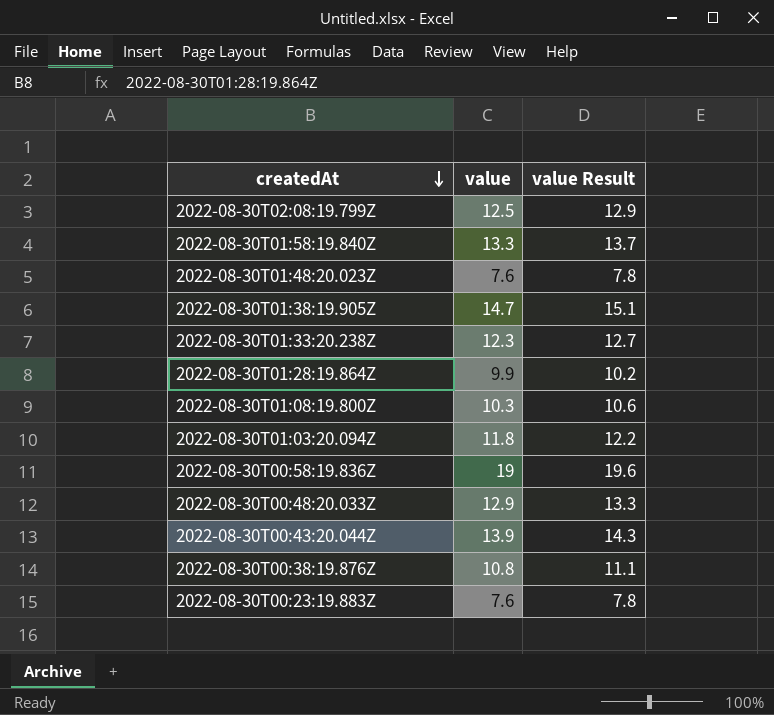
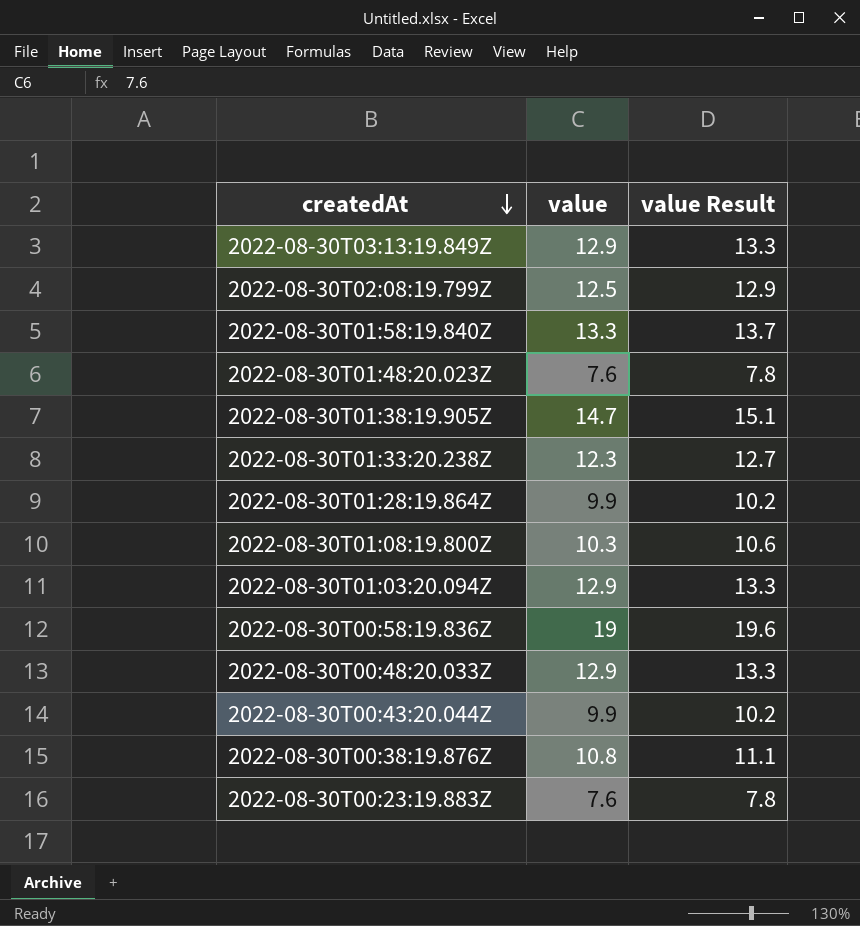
row 2022-08-30T03:13:19.849Z: none -> 12.9 | 13.3
2022-08-30T01:03:20.094Z | value: 11.8 -> 12.9
2022-08-30T01:03:20.094Z | value Result: 12.2 -> 13.3
2022-08-30T00:43:20.044Z | value: 13.9 -> 9.9
2022-08-30T00:43:20.044Z | value Result: 14.3 -> 10.2

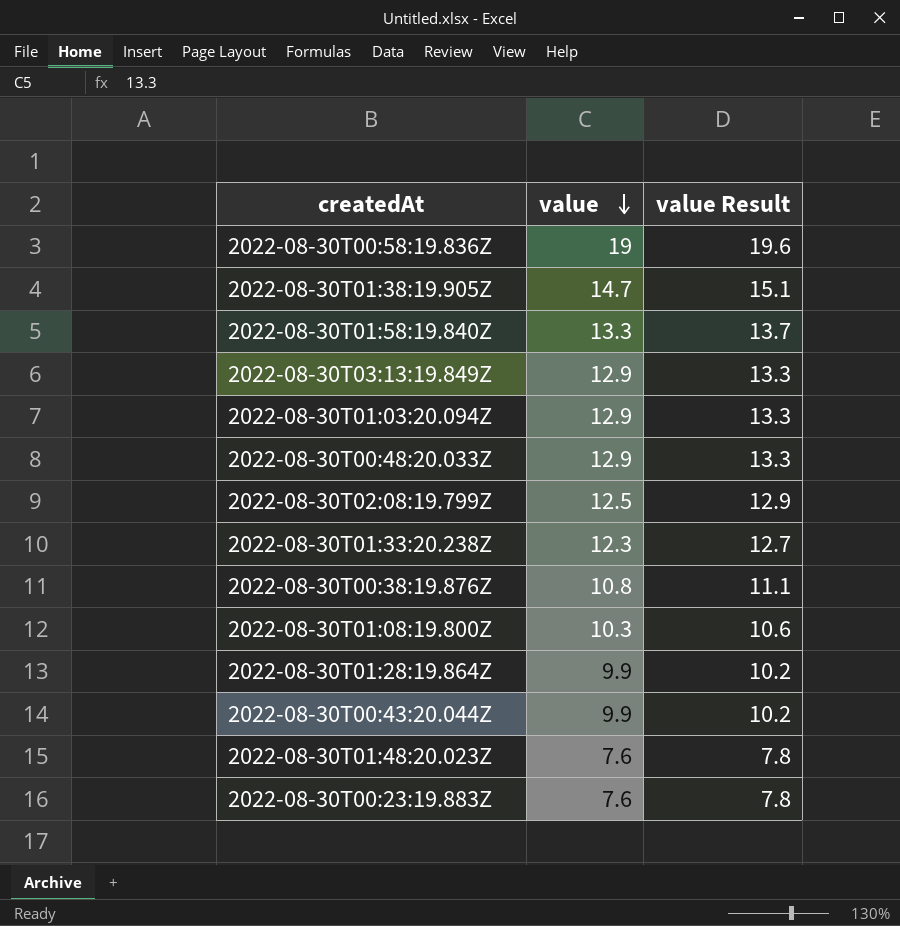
row order: createdAt descending -> value descending

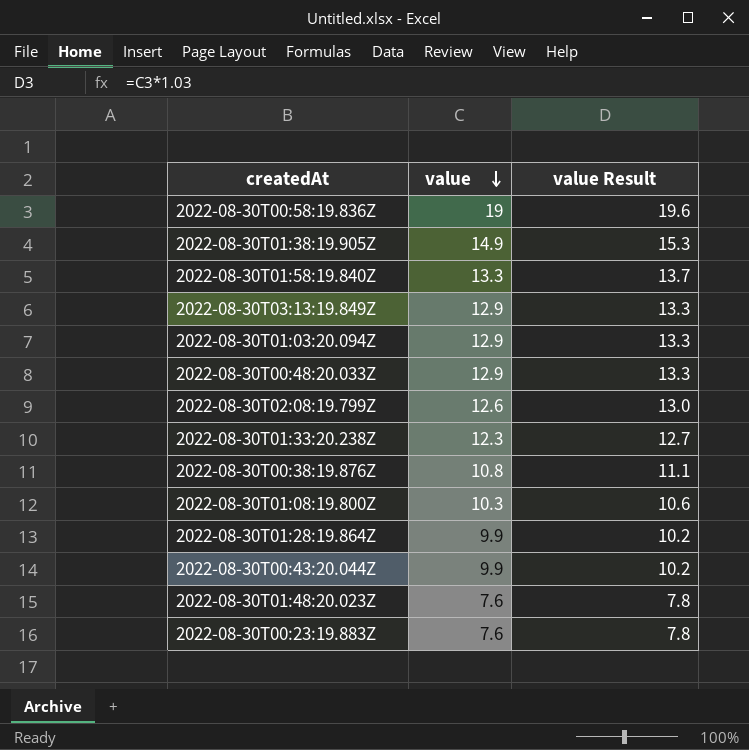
2022-08-30T01:38:19.905Z | value: 14.7 -> 14.9
2022-08-30T01:38:19.905Z | value Result: 15.1 -> 15.3
2022-08-30T02:08:19.799Z | value: 12.5 -> 12.6
2022-08-30T02:08:19.799Z | value Result: 12.9 -> 13.0

